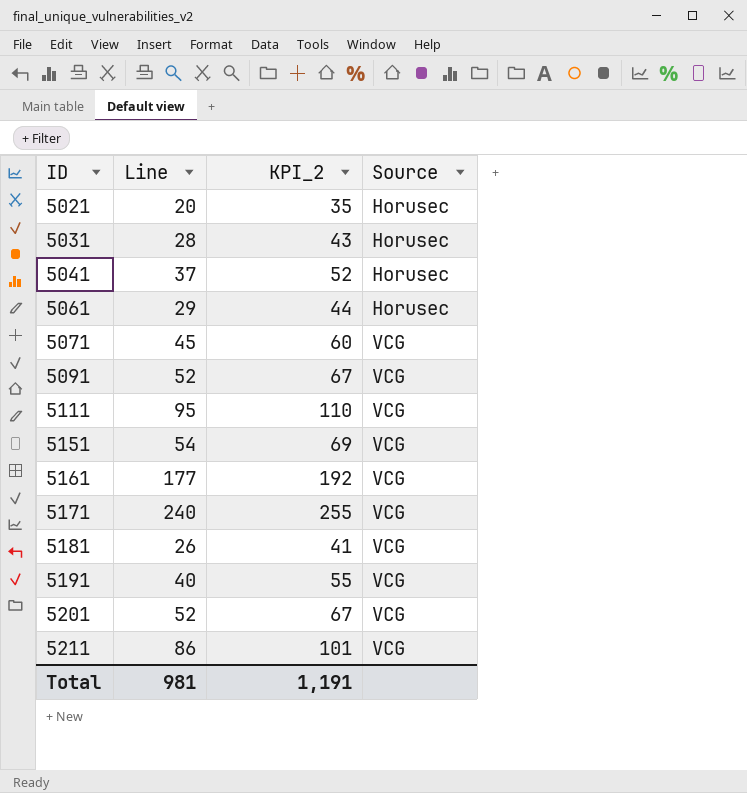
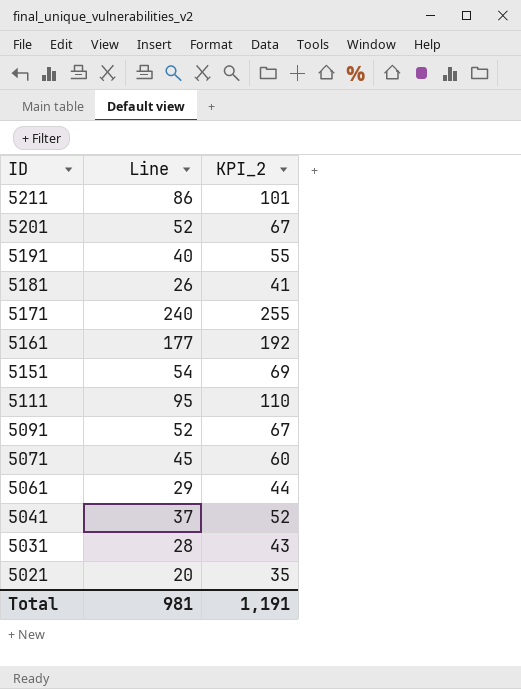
row order: ID ascending -> ID descending
column Source | position: 4 -> none

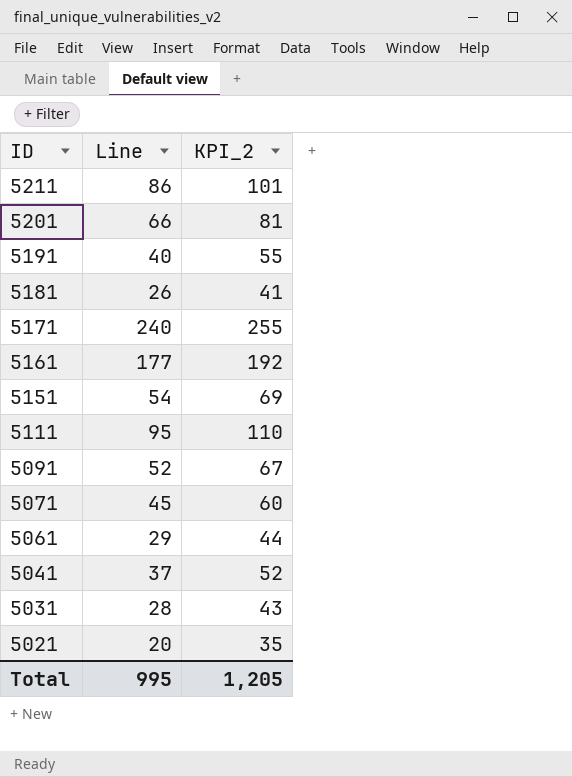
5201 | Line: 52 -> 66
5201 | KPI_2: 67 -> 81
Total | Line: 981 -> 995
Total | KPI_2: 1,191 -> 1,205

